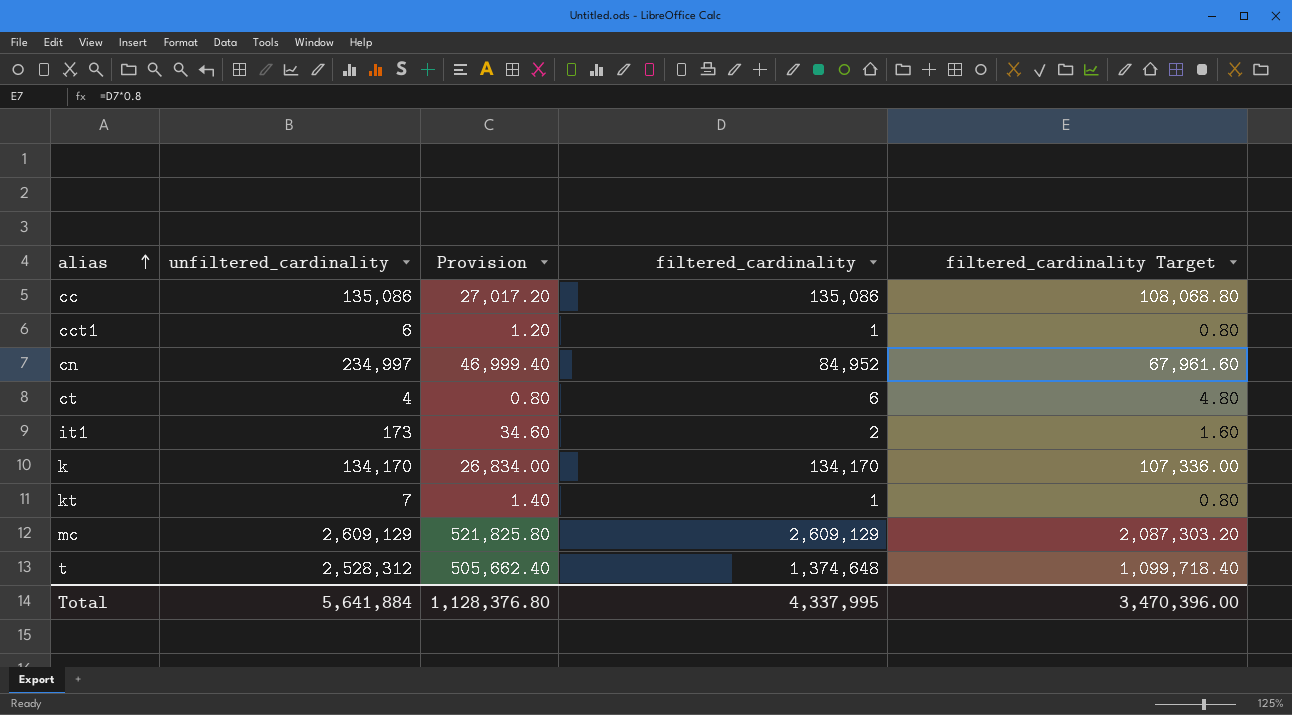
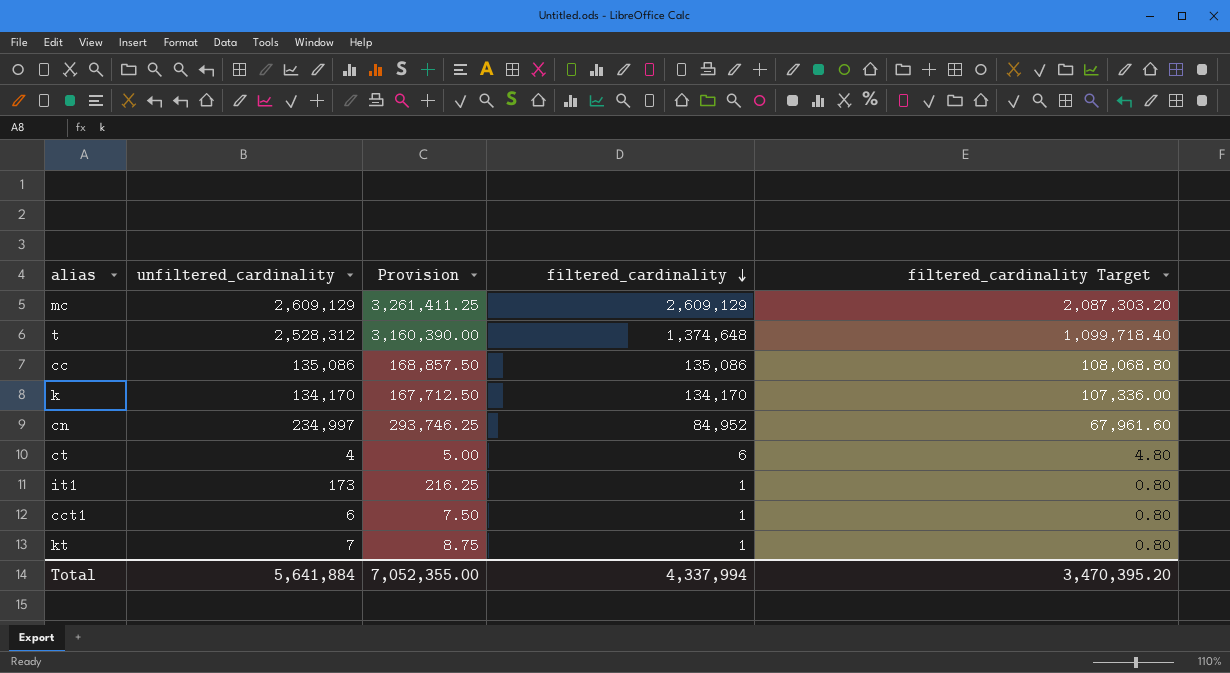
row order: alias ascending -> filtered_cardinality descending
column Provision | formula: [unfiltered_cardinality] * 0.2 -> [unfiltered_cardinality] * 1.25
it1 | filtered_cardinality: 2 -> 1
it1 | filtered_cardinality Target: 1.60 -> 0.80
Total | Provision: 1,128,376.80 -> 7,052,355.00
Total | filtered_cardinality: 4,337,995 -> 4,337,994
Total | filtered_cardinality Target: 3,470,396.00 -> 3,470,395.20

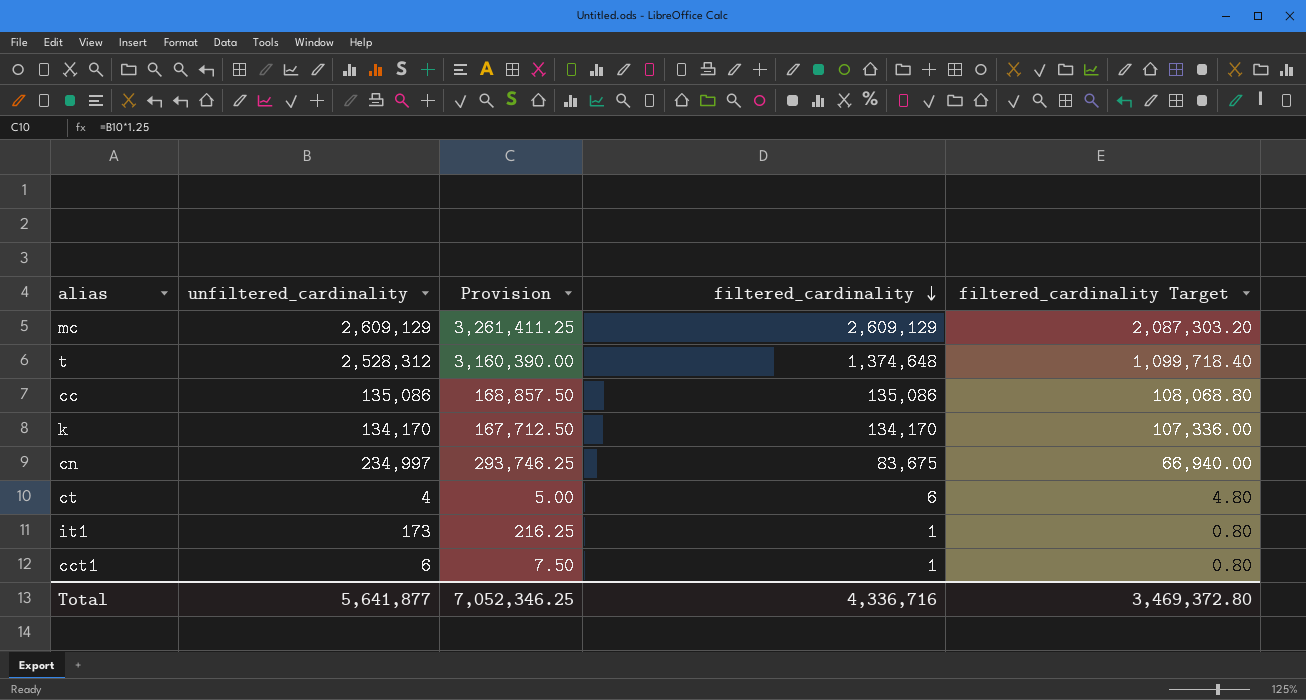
row kt: 7 | 8.75 | 1 | 0.80 -> none
cn | filtered_cardinality: 84,952 -> 83,675
cn | filtered_cardinality Target: 67,961.60 -> 66,940.00
Total | unfiltered_cardinality: 5,641,884 -> 5,641,877
Total | Provision: 7,052,355.00 -> 7,052,346.25
Total | filtered_cardinality: 4,337,994 -> 4,336,716
Total | filtered_cardinality Target: 3,470,395.20 -> 3,469,372.80

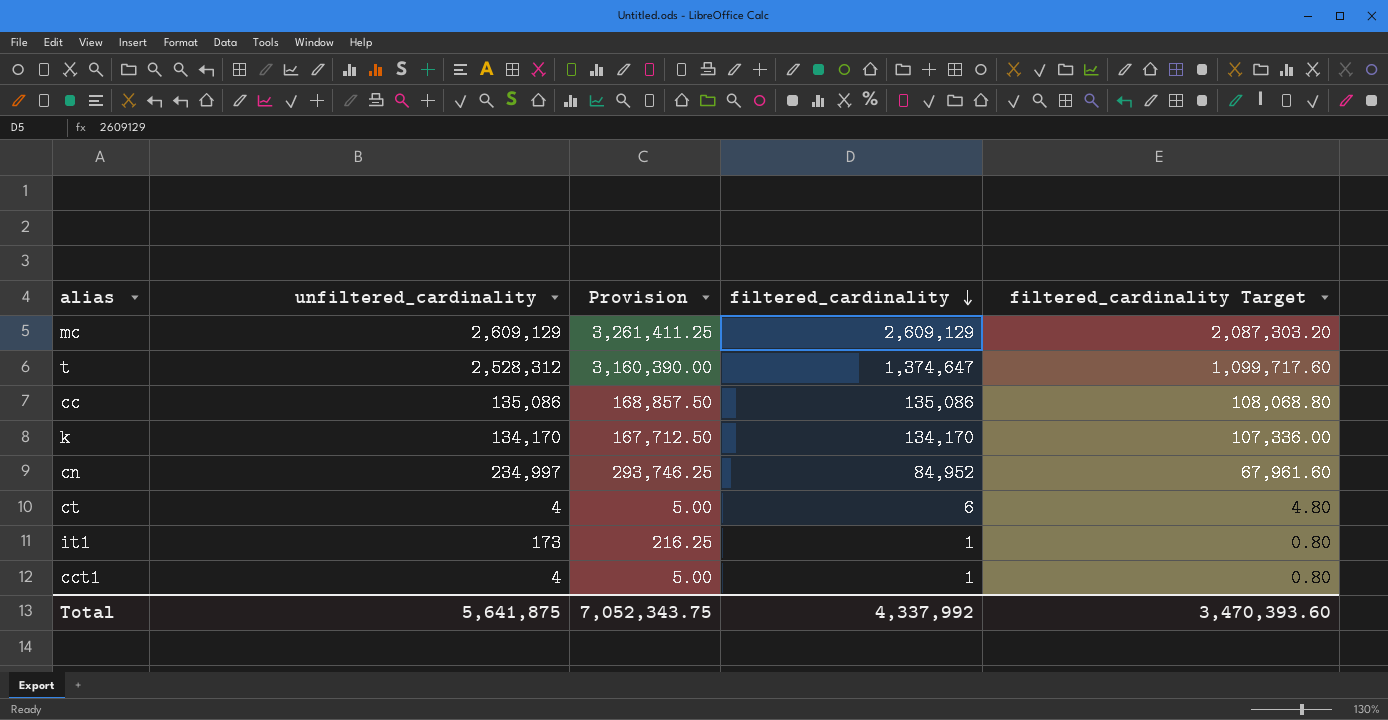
t | filtered_cardinality: 1,374,648 -> 1,374,647
t | filtered_cardinality Target: 1,099,718.40 -> 1,099,717.60
cn | filtered_cardinality: 83,675 -> 84,952
cn | filtered_cardinality Target: 66,940.00 -> 67,961.60
cct1 | unfiltered_cardinality: 6 -> 4
cct1 | Provision: 7.50 -> 5.00
Total | unfiltered_cardinality: 5,641,877 -> 5,641,875
Total | Provision: 7,052,346.25 -> 7,052,343.75
Total | filtered_cardinality: 4,336,716 -> 4,337,992
Total | filtered_cardinality Target: 3,469,372.80 -> 3,470,393.60

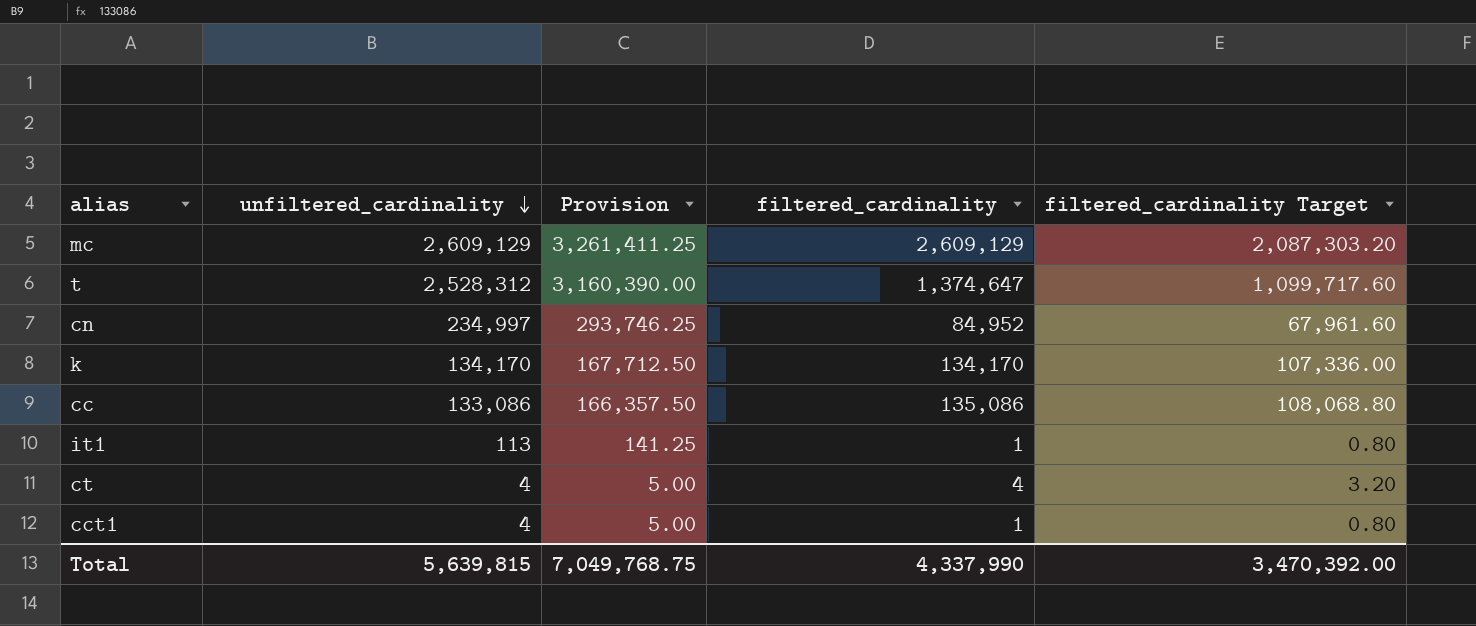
row order: filtered_cardinality descending -> unfiltered_cardinality descending
cc | unfiltered_cardinality: 135,086 -> 133,086
cc | Provision: 168,857.50 -> 166,357.50
it1 | unfiltered_cardinality: 173 -> 113
it1 | Provision: 216.25 -> 141.25
ct | filtered_cardinality: 6 -> 4
ct | filtered_cardinality Target: 4.80 -> 3.20
Total | unfiltered_cardinality: 5,641,875 -> 5,639,815
Total | Provision: 7,052,343.75 -> 7,049,768.75
Total | filtered_cardinality: 4,337,992 -> 4,337,990
Total | filtered_cardinality Target: 3,470,393.60 -> 3,470,392.00

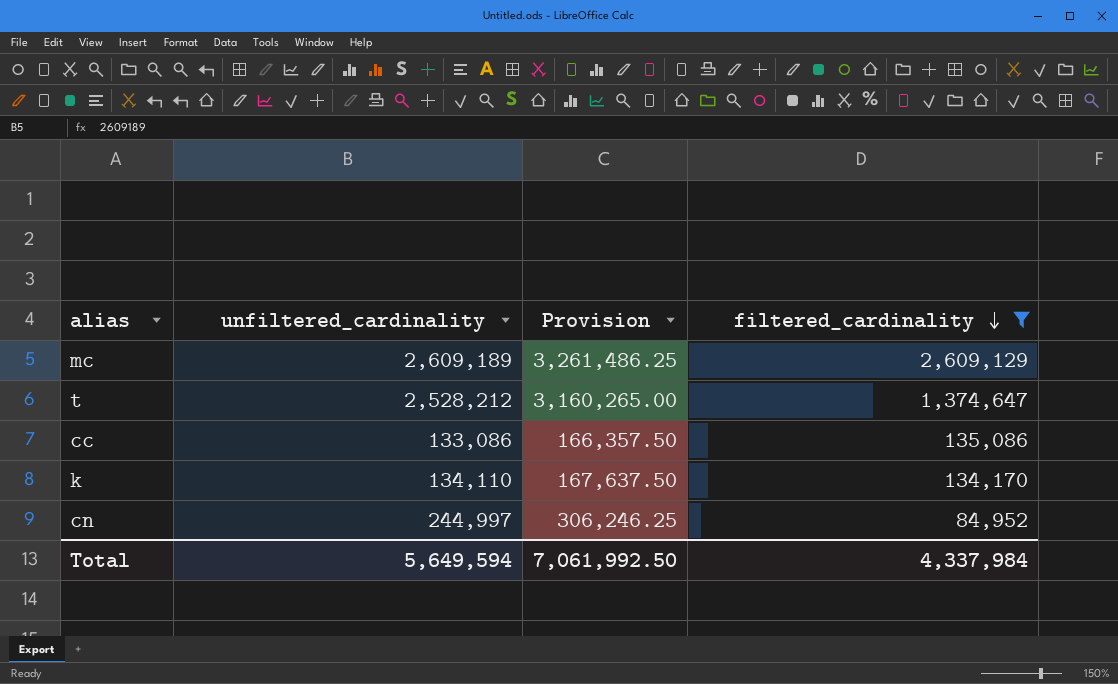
filter: none -> filtered_cardinality >= 84,952
row order: unfiltered_cardinality descending -> filtered_cardinality descending
column filtered_cardinality Target | formula: [filtered_cardinality] * 0.8 -> none
mc | unfiltered_cardinality: 2,609,129 -> 2,609,189
mc | Provision: 3,261,411.25 -> 3,261,486.25
t | unfiltered_cardinality: 2,528,312 -> 2,528,212
t | Provision: 3,160,390.00 -> 3,160,265.00
k | unfiltered_cardinality: 134,170 -> 134,110
k | Provision: 167,712.50 -> 167,637.50
cn | unfiltered_cardinality: 234,997 -> 244,997
cn | Provision: 293,746.25 -> 306,246.25
Total | unfiltered_cardinality: 5,639,815 -> 5,649,594
Total | Provision: 7,049,768.75 -> 7,061,992.50
Total | filtered_cardinality: 4,337,990 -> 4,337,984

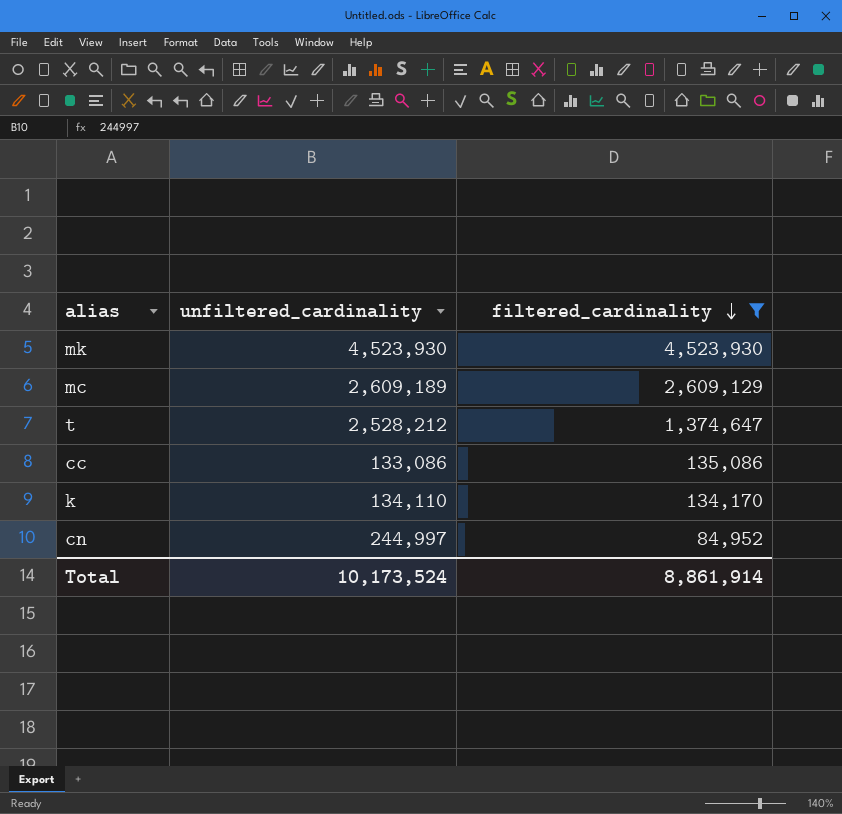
column Provision | formula: [unfiltered_cardinality] * 1.25 -> none
row mk: none -> 4,523,930 | 4,523,930
Total | unfiltered_cardinality: 5,649,594 -> 10,173,524
Total | filtered_cardinality: 4,337,984 -> 8,861,914

